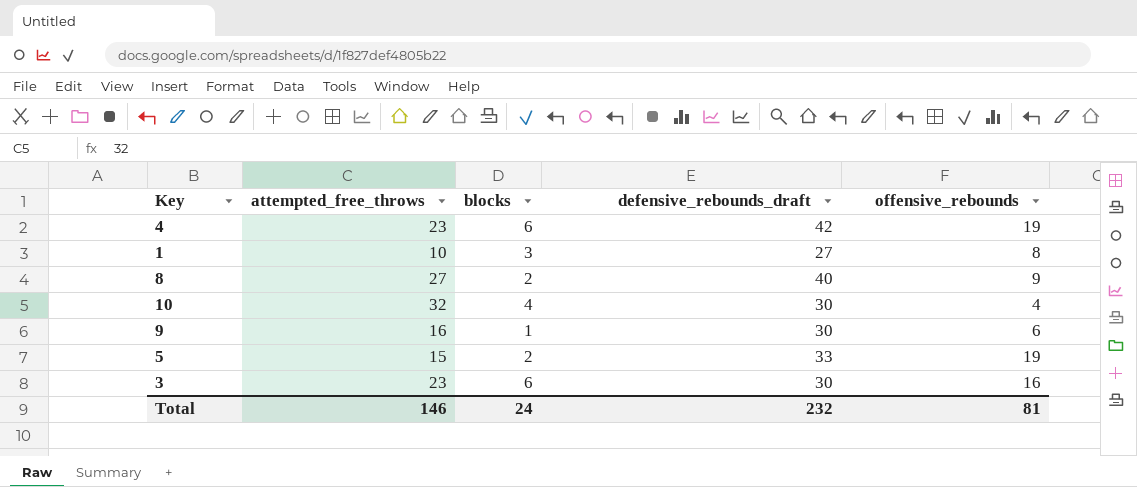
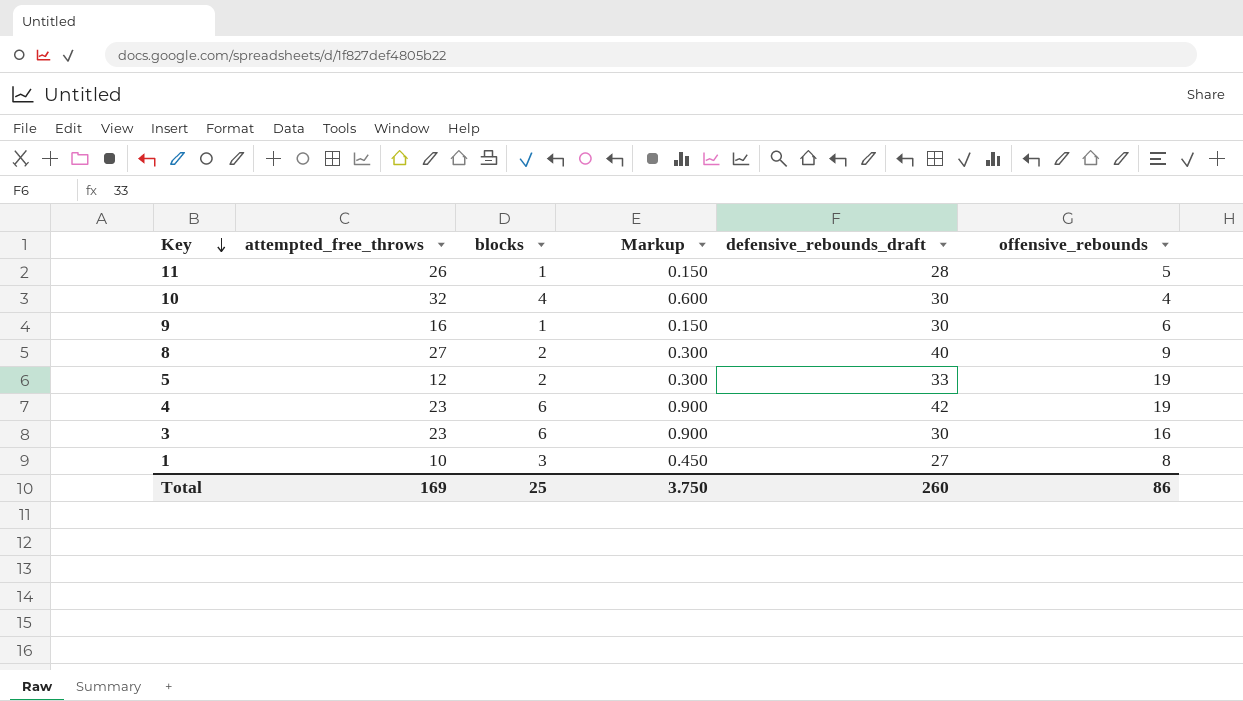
row order: none -> Key descending
column Markup | formula: none -> [blocks] * 0.15
row 11: none -> 26 | 1 | 0.150 | 28 | 5
5 | attempted_free_throws: 15 -> 12
Total | attempted_free_throws: 146 -> 169
Total | blocks: 24 -> 25
Total | defensive_rebounds_draft: 232 -> 260
Total | offensive_rebounds: 81 -> 86

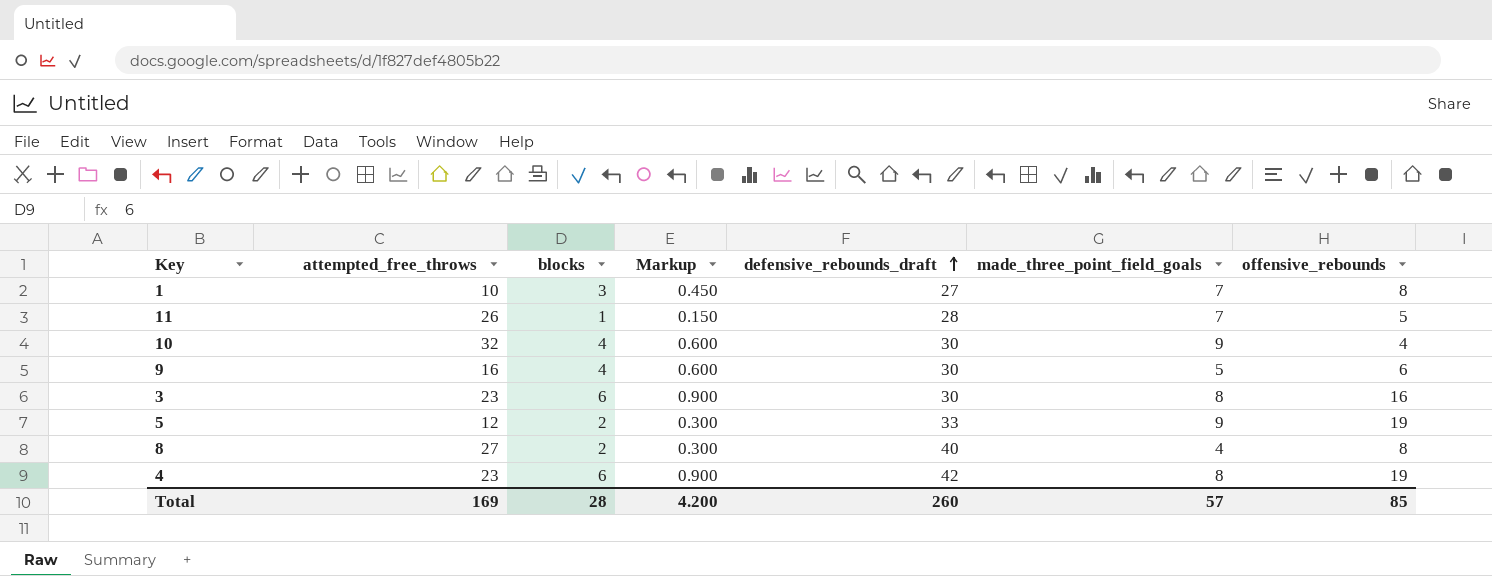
row order: Key descending -> defensive_rebounds_draft ascending
column made_three_point_field_goals | position: none -> 6
9 | blocks: 1 -> 4
9 | Markup: 0.150 -> 0.600
8 | offensive_rebounds: 9 -> 8
Total | blocks: 25 -> 28
Total | Markup: 3.750 -> 4.200
Total | offensive_rebounds: 86 -> 85

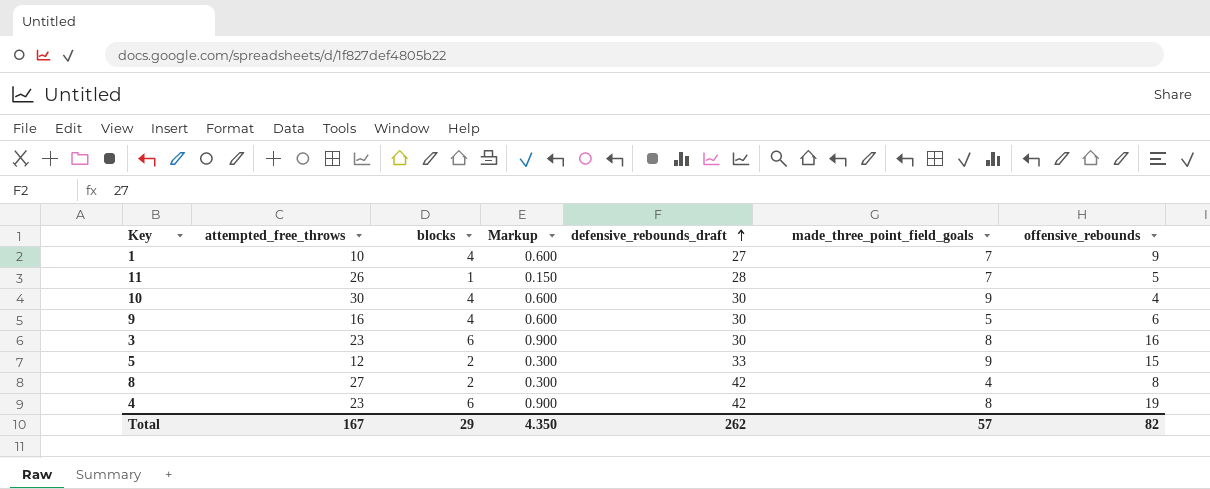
1 | blocks: 3 -> 4
1 | Markup: 0.450 -> 0.600
1 | offensive_rebounds: 8 -> 9
10 | attempted_free_throws: 32 -> 30
5 | offensive_rebounds: 19 -> 15
8 | defensive_rebounds_draft: 40 -> 42
Total | attempted_free_throws: 169 -> 167
Total | blocks: 28 -> 29
Total | Markup: 4.200 -> 4.350
Total | defensive_rebounds_draft: 260 -> 262
Total | offensive_rebounds: 85 -> 82

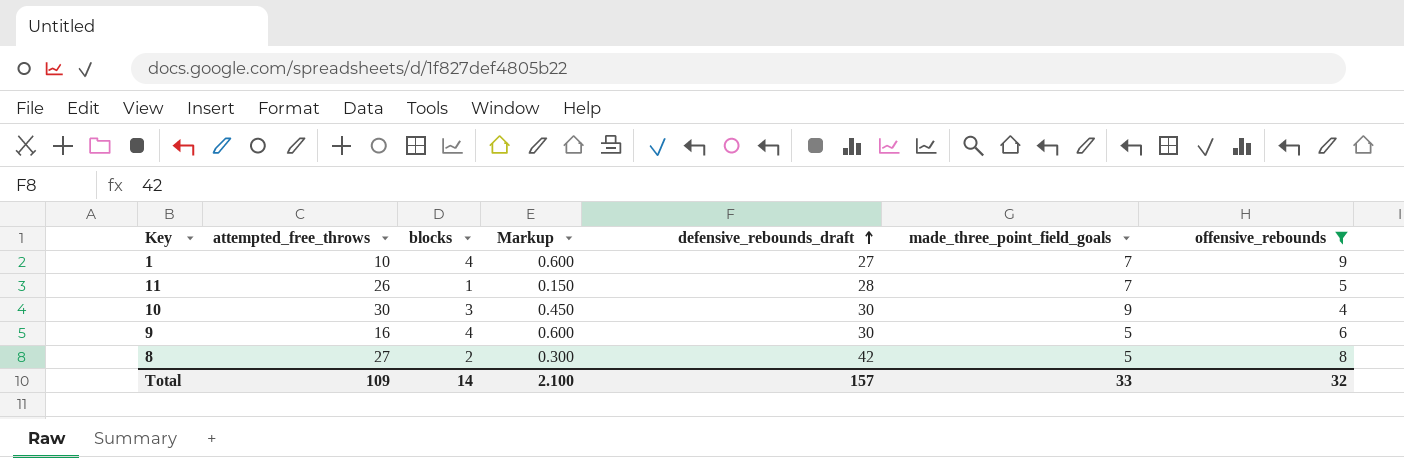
filter: none -> offensive_rebounds <= 9
10 | blocks: 4 -> 3
10 | Markup: 0.600 -> 0.450
8 | made_three_point_field_goals: 4 -> 5
Total | attempted_free_throws: 167 -> 109
Total | blocks: 29 -> 14
Total | Markup: 4.350 -> 2.100
Total | defensive_rebounds_draft: 262 -> 157
Total | made_three_point_field_goals: 57 -> 33
Total | offensive_rebounds: 82 -> 32

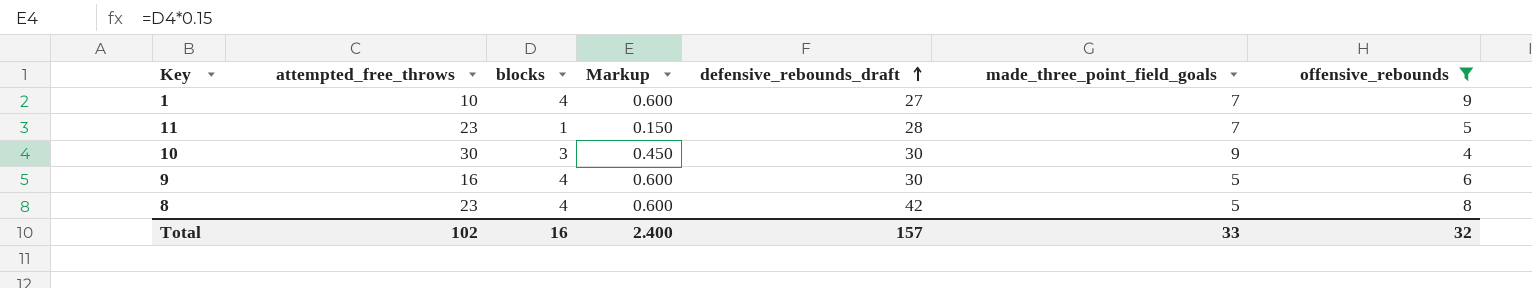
11 | attempted_free_throws: 26 -> 23
8 | attempted_free_throws: 27 -> 23
8 | blocks: 2 -> 4
8 | Markup: 0.300 -> 0.600
Total | attempted_free_throws: 109 -> 102
Total | blocks: 14 -> 16
Total | Markup: 2.100 -> 2.400

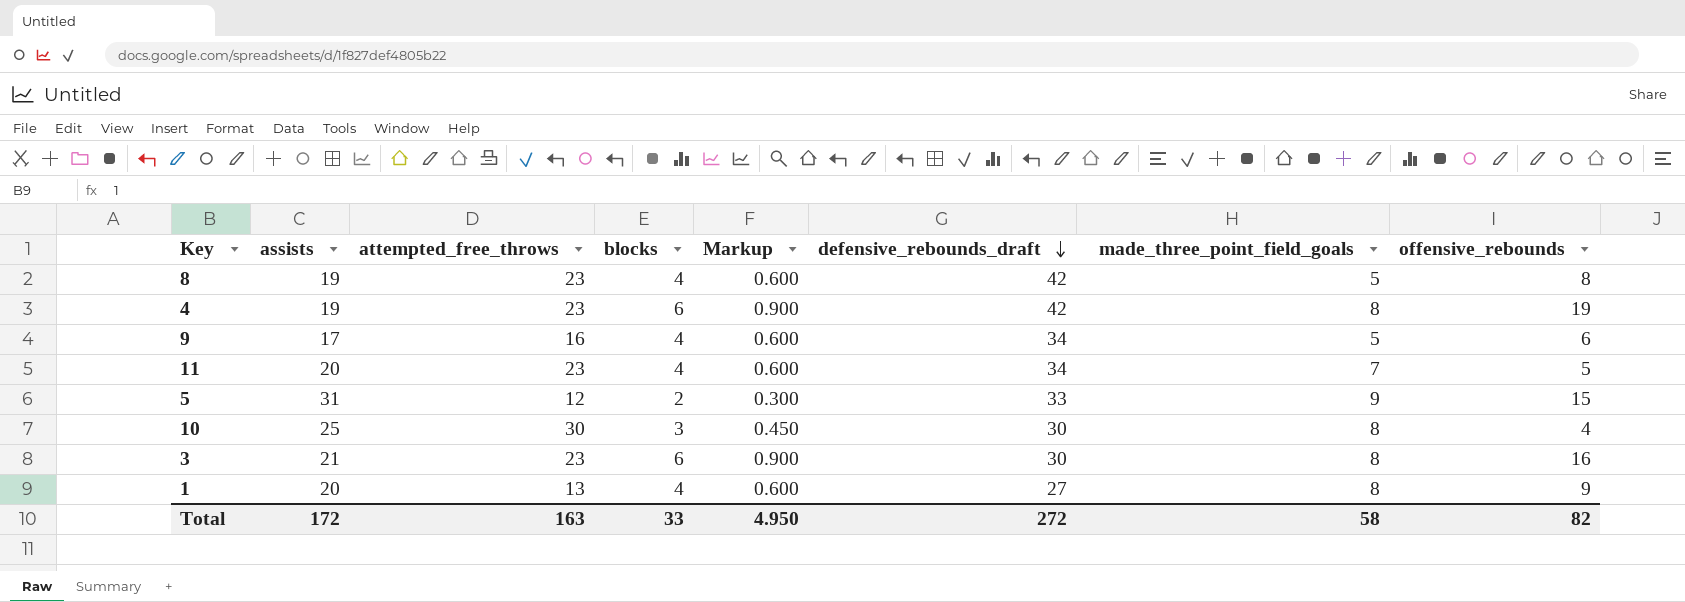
filter: offensive_rebounds <= 9 -> none
row order: defensive_rebounds_draft ascending -> defensive_rebounds_draft descending
column assists | position: none -> 2
9 | defensive_rebounds_draft: 30 -> 34
11 | blocks: 1 -> 4
11 | Markup: 0.150 -> 0.600
11 | defensive_rebounds_draft: 28 -> 34
10 | made_three_point_field_goals: 9 -> 8
1 | attempted_free_throws: 10 -> 13
1 | made_three_point_field_goals: 7 -> 8
Total | attempted_free_throws: 102 -> 163
Total | blocks: 16 -> 33
Total | Markup: 2.400 -> 4.950
Total | defensive_rebounds_draft: 157 -> 272
Total | made_three_point_field_goals: 33 -> 58
Total | offensive_rebounds: 32 -> 82

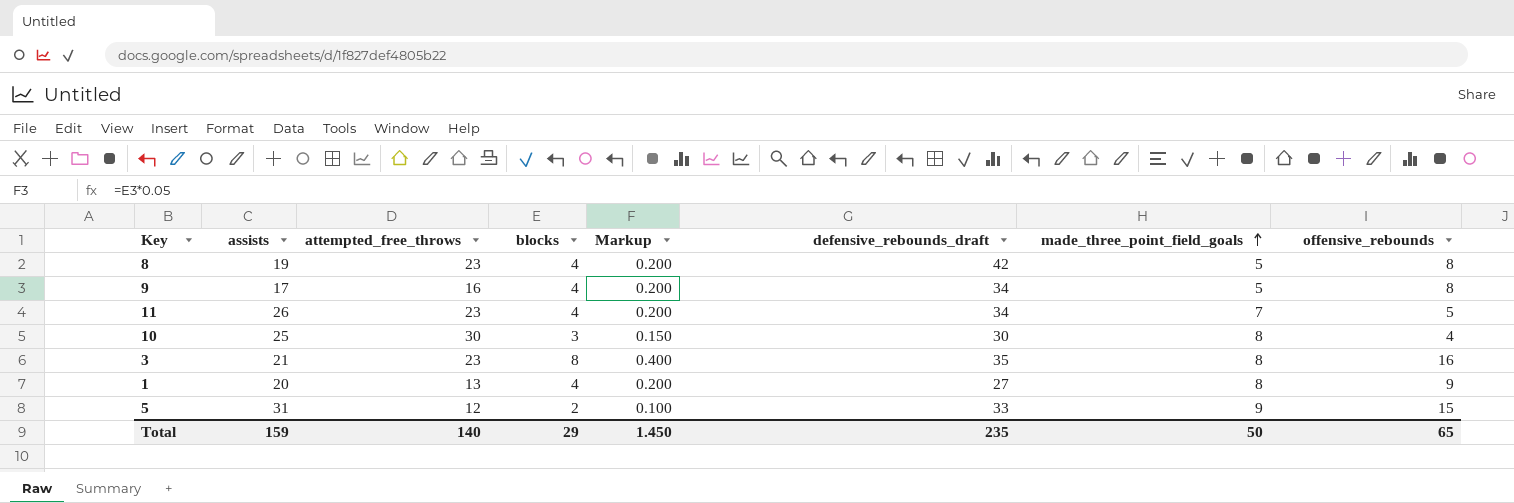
row order: defensive_rebounds_draft descending -> made_three_point_field_goals ascending
column Markup | formula: [blocks] * 0.15 -> [blocks] * 0.05
row 4: 19 | 23 | 6 | 0.900 | 42 | 8 | 19 -> none
9 | offensive_rebounds: 6 -> 8
11 | assists: 20 -> 26
3 | blocks: 6 -> 8
3 | defensive_rebounds_draft: 30 -> 35
Total | assists: 172 -> 159
Total | attempted_free_throws: 163 -> 140
Total | blocks: 33 -> 29
Total | Markup: 4.950 -> 1.450
Total | defensive_rebounds_draft: 272 -> 235
Total | made_three_point_field_goals: 58 -> 50
Total | offensive_rebounds: 82 -> 65

